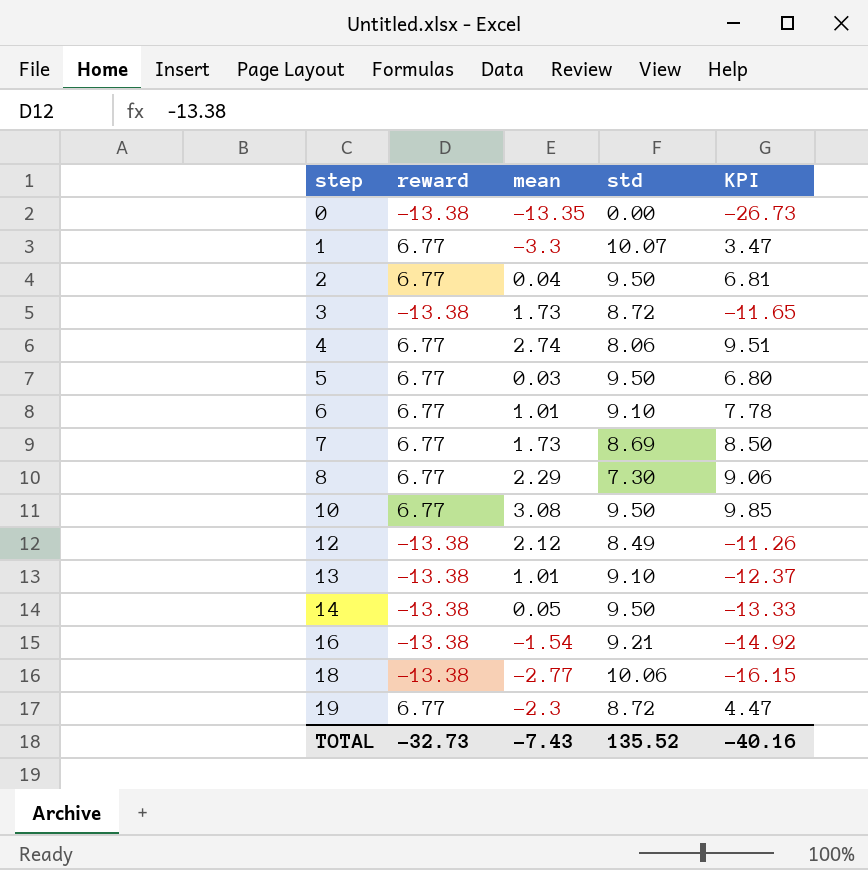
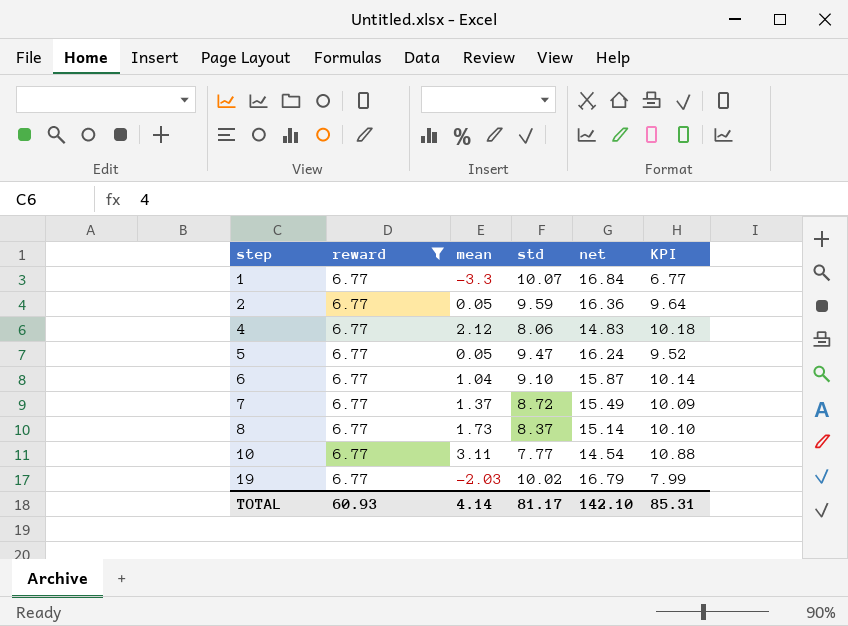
filter: none -> reward = 6.77
column net | formula: none -> [reward] + [std]
column KPI | formula: [reward] + [mean] -> [mean] + [std]
2 | mean: 0.04 -> 0.05
2 | std: 9.50 -> 9.59
4 | mean: 2.74 -> 2.12
5 | mean: 0.03 -> 0.05
5 | std: 9.50 -> 9.47
6 | mean: 1.01 -> 1.04
7 | mean: 1.73 -> 1.37
7 | std: 8.69 -> 8.72
8 | mean: 2.29 -> 1.73
8 | std: 7.30 -> 8.37
10 | mean: 3.08 -> 3.11
10 | std: 9.50 -> 7.77
19 | mean: -2.3 -> -2.03
19 | std: 8.72 -> 10.02
TOTAL | reward: -32.73 -> 60.93
TOTAL | mean: -7.43 -> 4.14
TOTAL | std: 135.52 -> 81.17
TOTAL | KPI: -40.16 -> 85.31

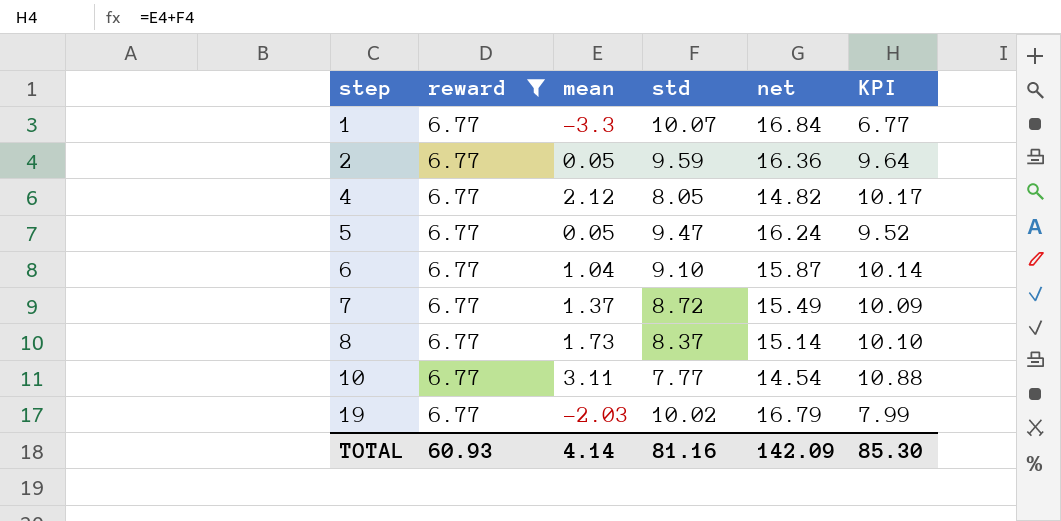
4 | std: 8.06 -> 8.05
4 | net: 14.83 -> 14.82
4 | KPI: 10.18 -> 10.17
TOTAL | std: 81.17 -> 81.16
TOTAL | net: 142.10 -> 142.09
TOTAL | KPI: 85.31 -> 85.30

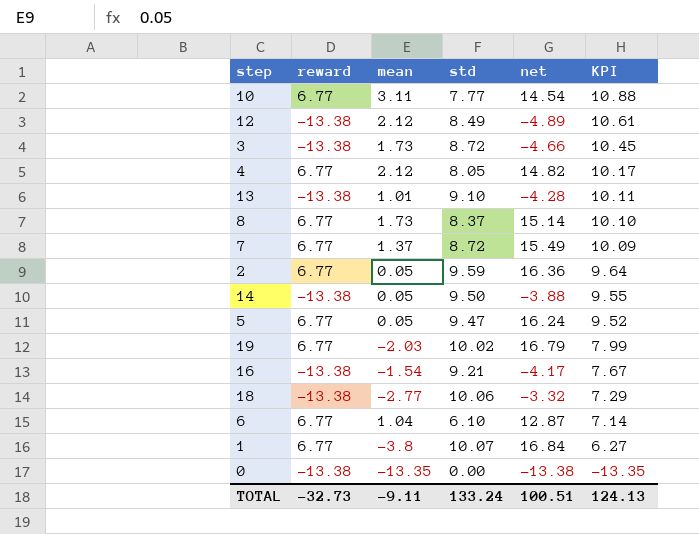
filter: reward = 6.77 -> none
row order: step ascending -> KPI descending
6 | std: 9.10 -> 6.10
6 | net: 15.87 -> 12.87
6 | KPI: 10.14 -> 7.14
1 | mean: -3.3 -> -3.8
1 | KPI: 6.77 -> 6.27
TOTAL | reward: 60.93 -> -32.73
TOTAL | mean: 4.14 -> -9.11
TOTAL | std: 81.16 -> 133.24
TOTAL | net: 142.09 -> 100.51
TOTAL | KPI: 85.30 -> 124.13

